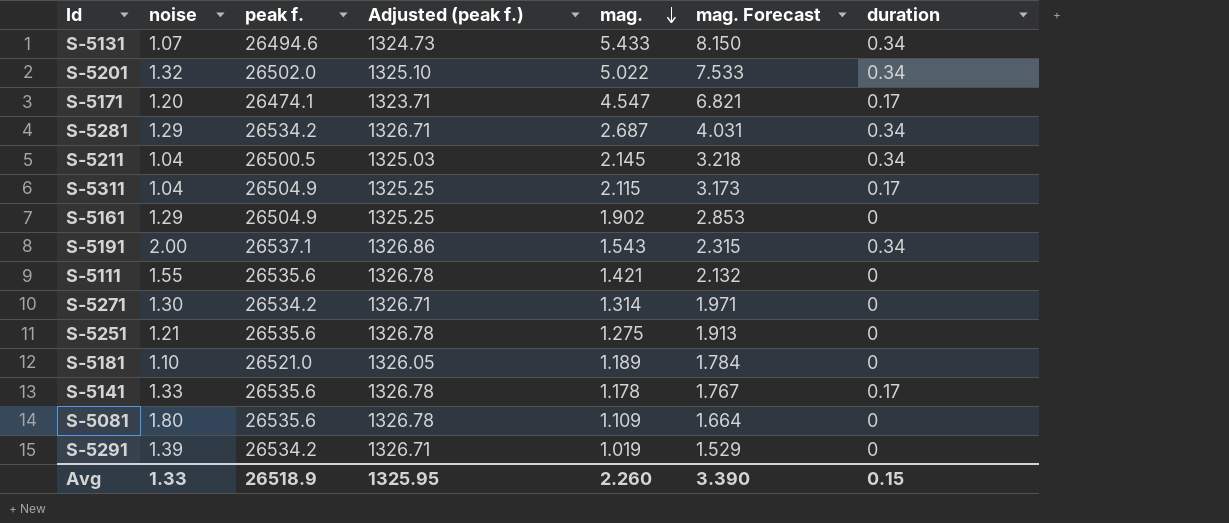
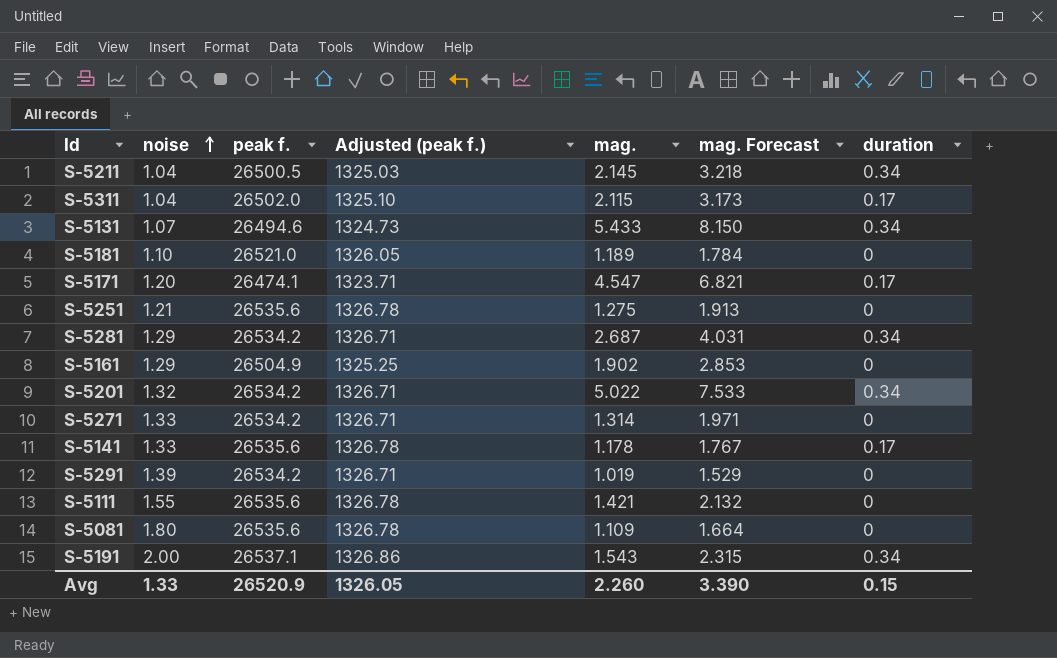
row order: mag. descending -> noise ascending
S-5311 | peak f.: 26504.9 -> 26502.0
S-5311 | Adjusted (peak f.): 1325.25 -> 1325.10
S-5201 | peak f.: 26502.0 -> 26534.2
S-5201 | Adjusted (peak f.): 1325.10 -> 1326.71
S-5271 | noise: 1.30 -> 1.33
Avg | peak f.: 26518.9 -> 26520.9
Avg | Adjusted (peak f.): 1325.95 -> 1326.05

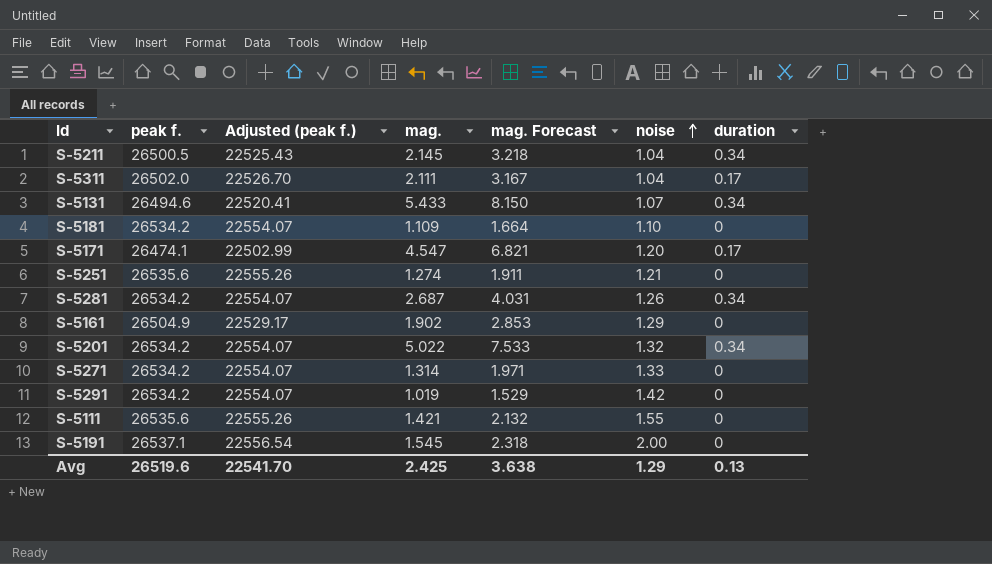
column Adjusted (peak f.) | formula: [peak f.] * 0.05 -> [peak f.] * 0.85
column noise | position: 2 -> 6
row S-5141: 1.33 | 26535.6 | 1326.78 | 1.178 | 1.767 | 0.17 -> none
row S-5081: 1.80 | 26535.6 | 1326.78 | 1.109 | 1.664 | 0 -> none
S-5311 | mag.: 2.115 -> 2.111
S-5311 | mag. Forecast: 3.173 -> 3.167
S-5181 | peak f.: 26521.0 -> 26534.2
S-5181 | mag.: 1.189 -> 1.109
S-5181 | mag. Forecast: 1.784 -> 1.664
S-5251 | mag.: 1.275 -> 1.274
S-5251 | mag. Forecast: 1.913 -> 1.911
S-5281 | noise: 1.29 -> 1.26
S-5291 | noise: 1.39 -> 1.42
S-5191 | mag.: 1.543 -> 1.545
S-5191 | mag. Forecast: 2.315 -> 2.318
S-5191 | duration: 0.34 -> 0
Avg | peak f.: 26520.9 -> 26519.6
Avg | Adjusted (peak f.): 1326.05 -> 22541.70
Avg | mag.: 2.260 -> 2.425
Avg | mag. Forecast: 3.390 -> 3.638
Avg | noise: 1.33 -> 1.29
Avg | duration: 0.15 -> 0.13

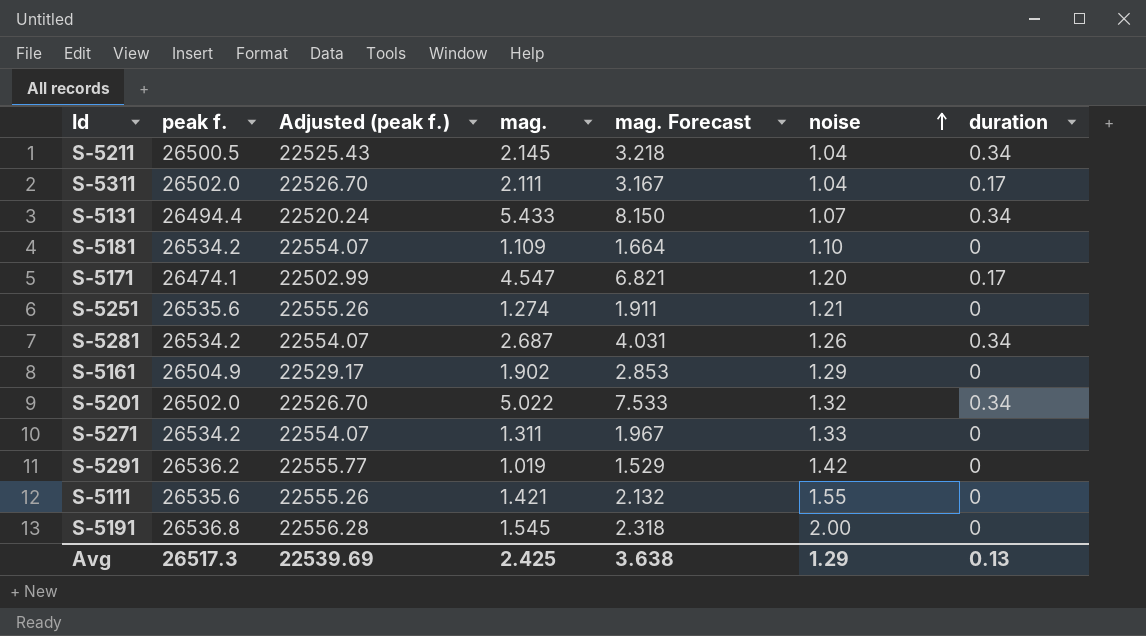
S-5131 | peak f.: 26494.6 -> 26494.4
S-5131 | Adjusted (peak f.): 22520.41 -> 22520.24
S-5201 | peak f.: 26534.2 -> 26502.0
S-5201 | Adjusted (peak f.): 22554.07 -> 22526.70
S-5271 | mag.: 1.314 -> 1.311
S-5271 | mag. Forecast: 1.971 -> 1.967
S-5291 | peak f.: 26534.2 -> 26536.2
S-5291 | Adjusted (peak f.): 22554.07 -> 22555.77
S-5191 | peak f.: 26537.1 -> 26536.8
S-5191 | Adjusted (peak f.): 22556.54 -> 22556.28
Avg | peak f.: 26519.6 -> 26517.3
Avg | Adjusted (peak f.): 22541.70 -> 22539.69

